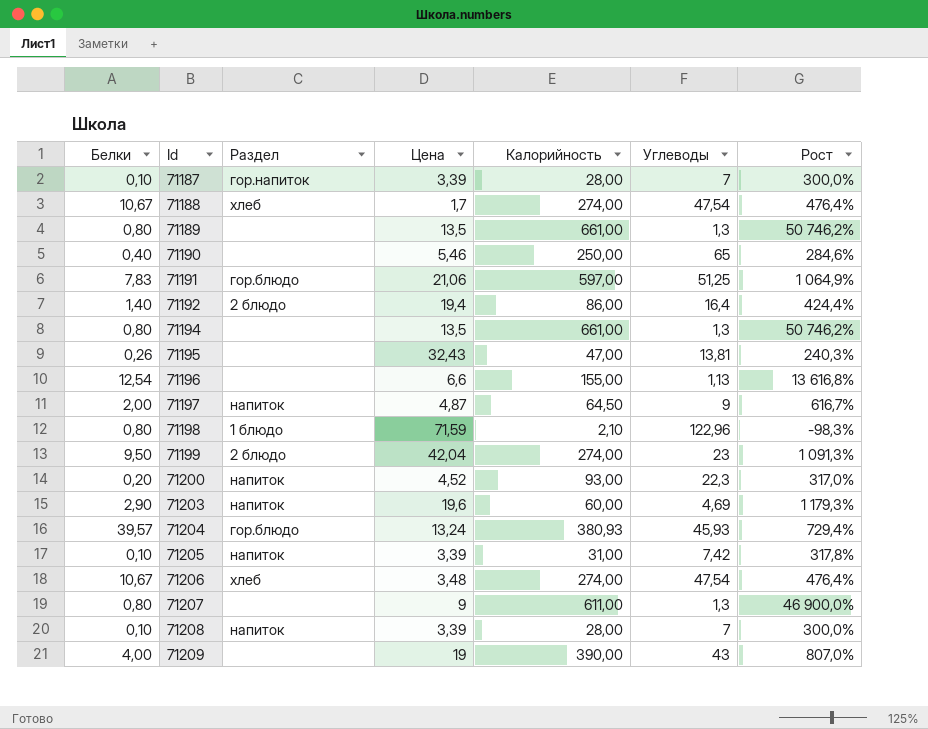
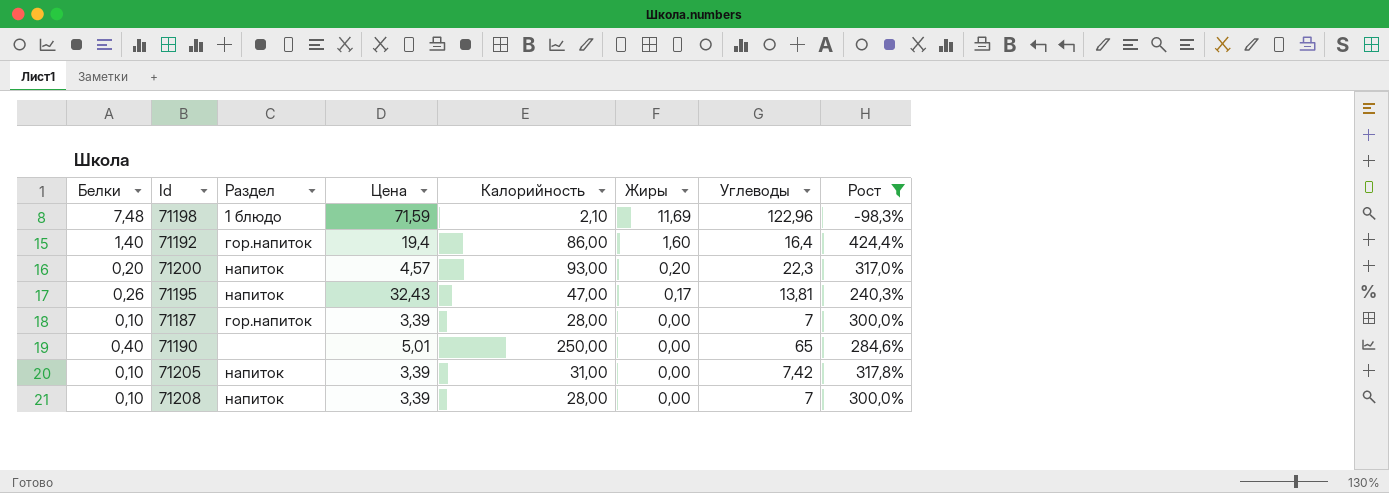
filter: none -> Рост <= 424,4%
row order: Id ascending -> Жиры descending
column Жиры | position: none -> 6
71198 | Белки: 0,80 -> 7,48
71192 | Раздел: 2 блюдо -> гор.напиток
71200 | Цена: 4,52 -> 4,57
71195 | Раздел: none -> напиток
71190 | Цена: 5,46 -> 5,01

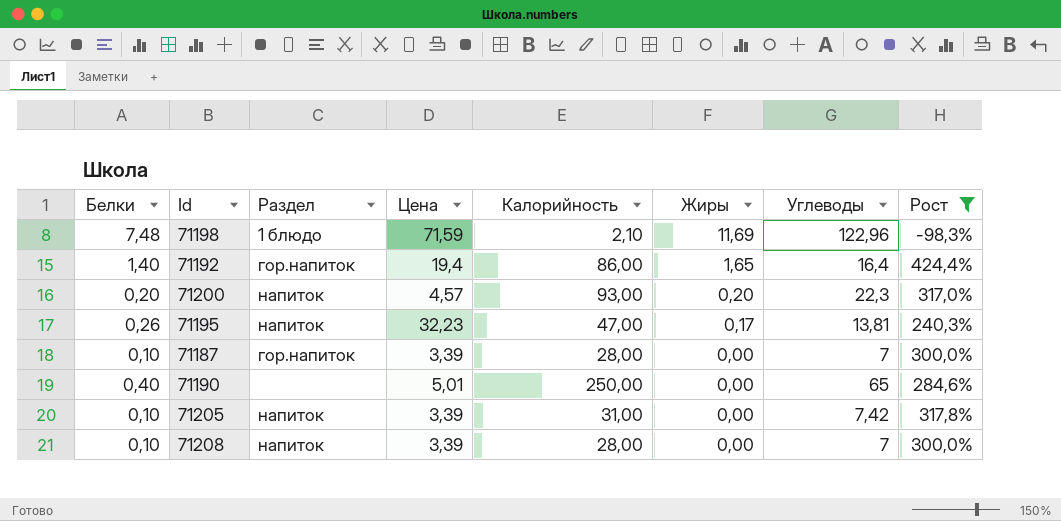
71192 | Жиры: 1,60 -> 1,65
71195 | Цена: 32,43 -> 32,23

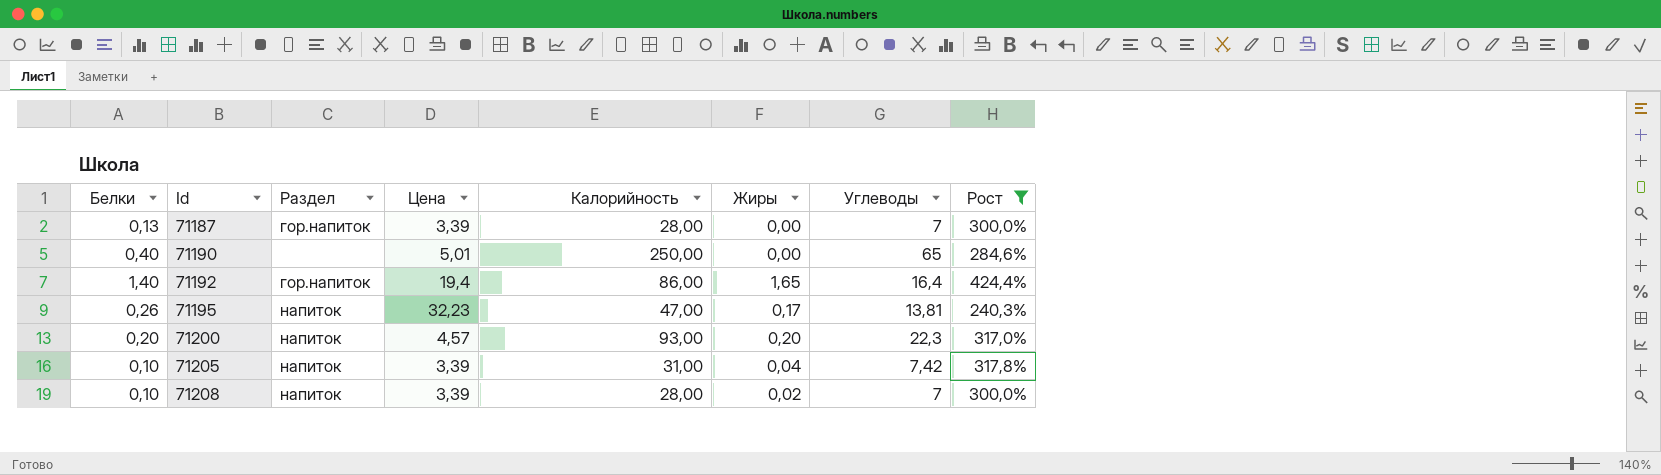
row order: Жиры descending -> Id ascending
row 71198: 7,48 | 1 блюдо | 71,59 | 2,10 | 11,69 | 122,96 | -98,3% -> none
71187 | Белки: 0,10 -> 0,13
71205 | Жиры: 0,00 -> 0,04
71208 | Жиры: 0,00 -> 0,02

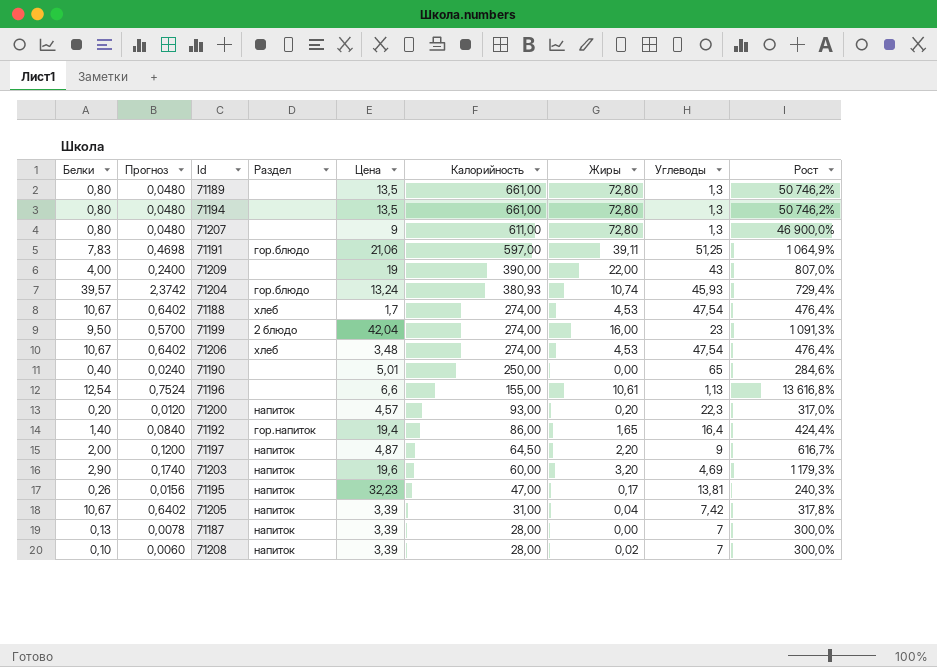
filter: Рост <= 424,4% -> none
row order: Id ascending -> Калорийность descending
column Прогноз | formula: none -> [Белки] * 0,06
71205 | Белки: 0,10 -> 10,67
71187 | Раздел: гор.напиток -> напиток

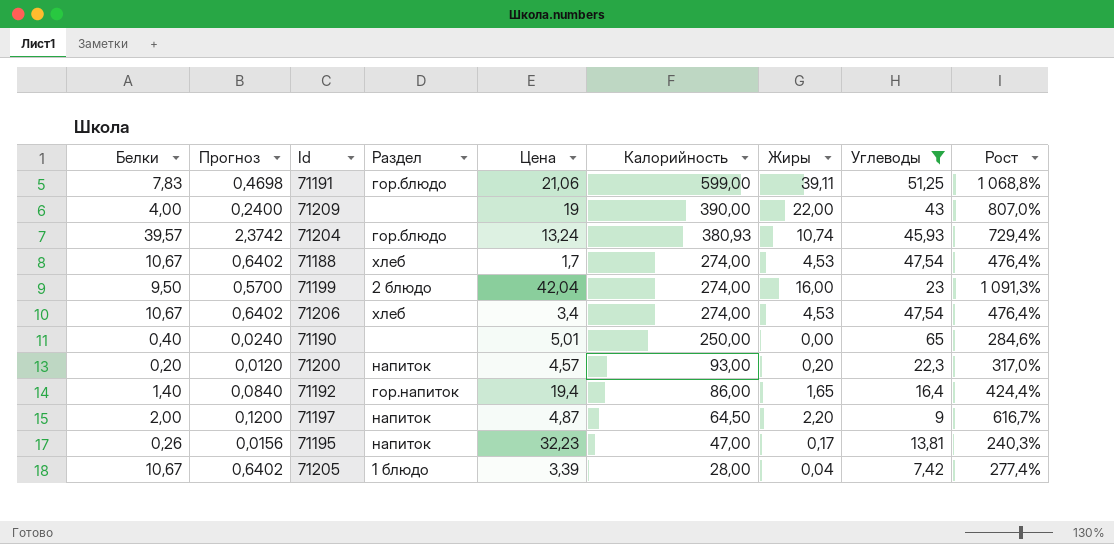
filter: none -> Углеводы >= 7,42
71191 | Калорийность: 597,00 -> 599,00
71191 | Рост: 1 064,9% -> 1 068,8%
71206 | Цена: 3,48 -> 3,4
71205 | Раздел: напиток -> 1 блюдо
71205 | Калорийность: 31,00 -> 28,00
71205 | Рост: 317,8% -> 277,4%

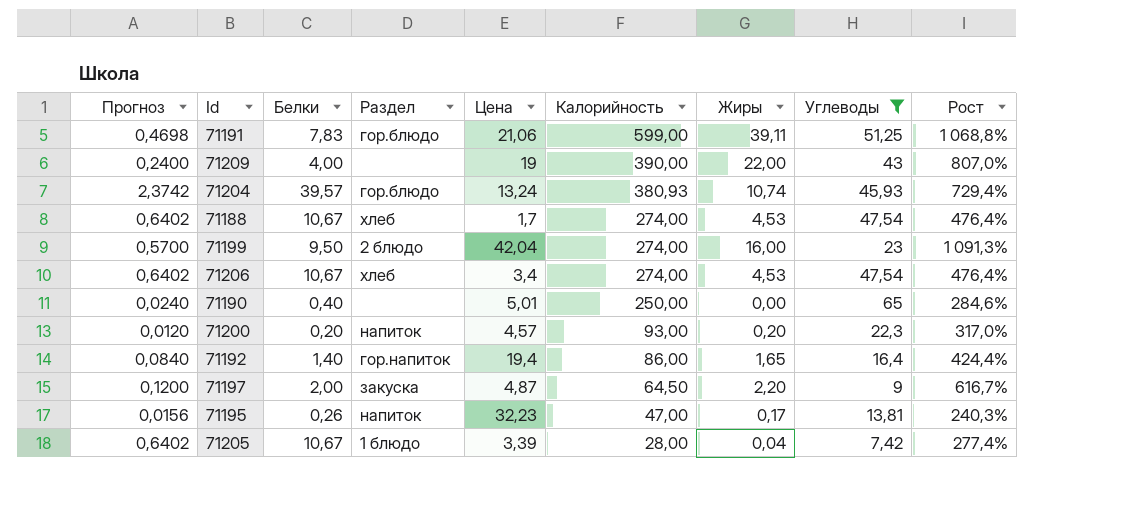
column Белки | position: 1 -> 3
71197 | Раздел: напиток -> закуска

